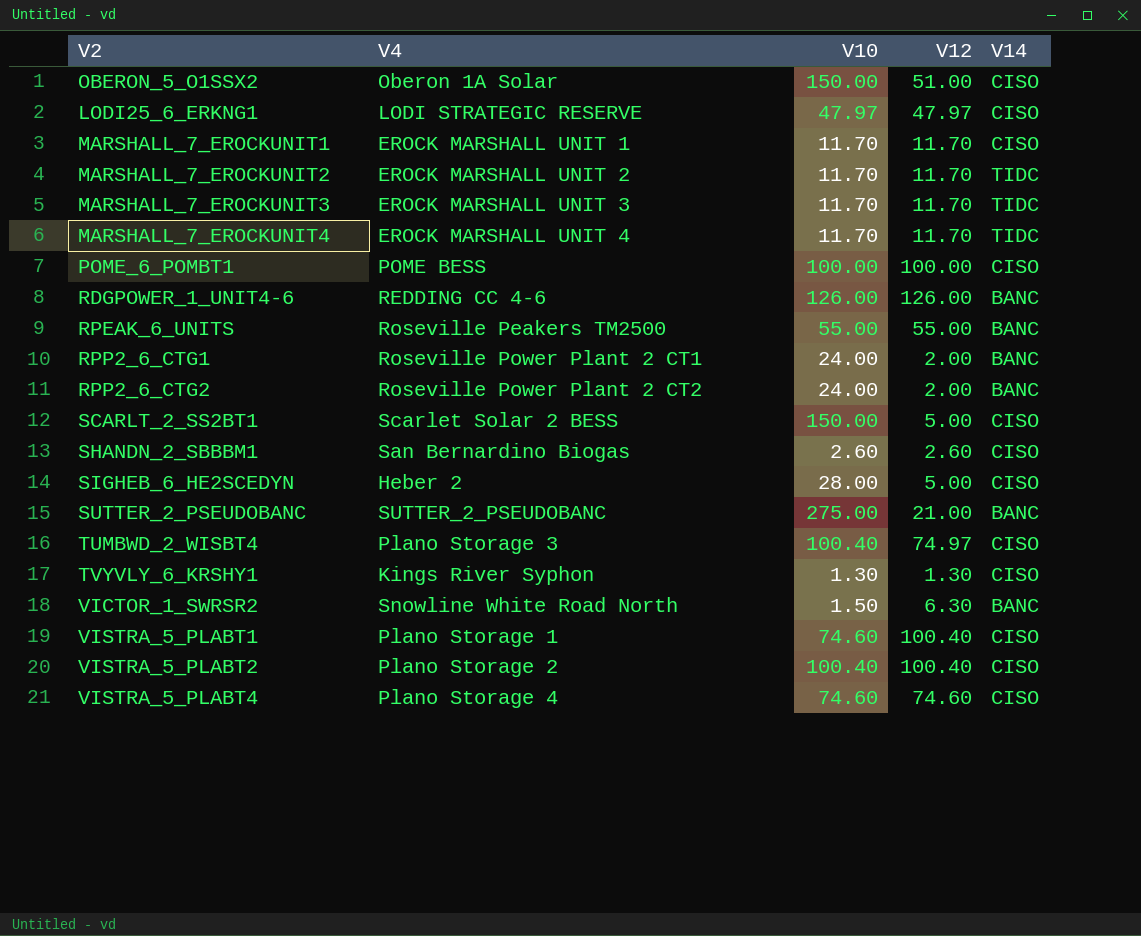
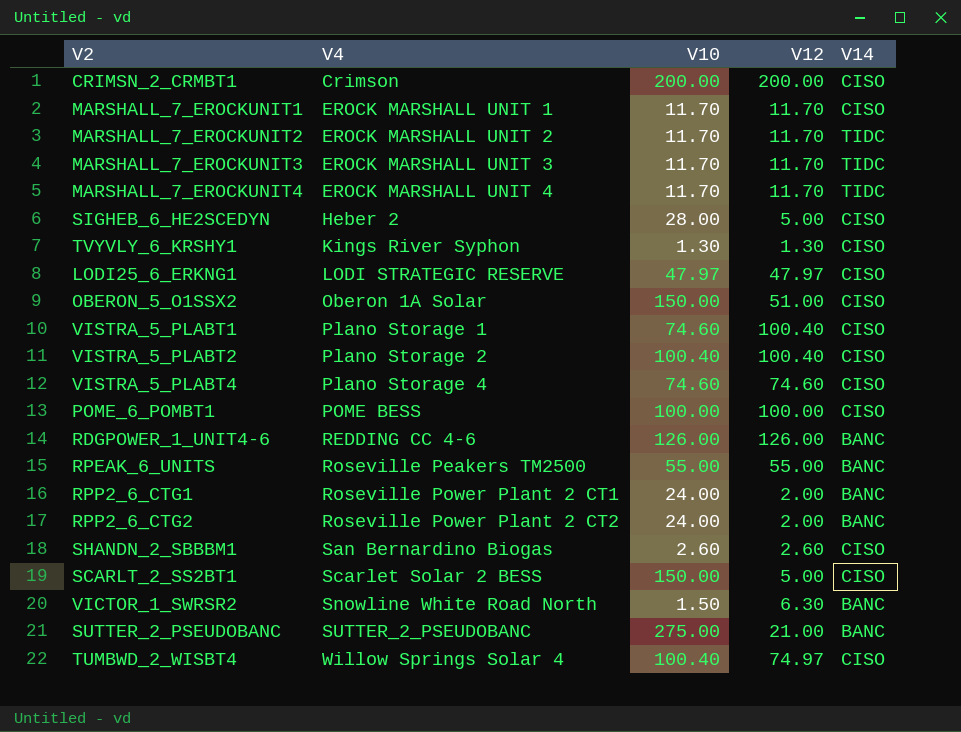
row order: none -> V4 ascending
row CRIMSN_2_CRMBT1: none -> Crimson | 200.00 | 200.00 | CISO
TUMBWD_2_WISBT4 | V4: Plano Storage 3 -> Willow Springs Solar 4

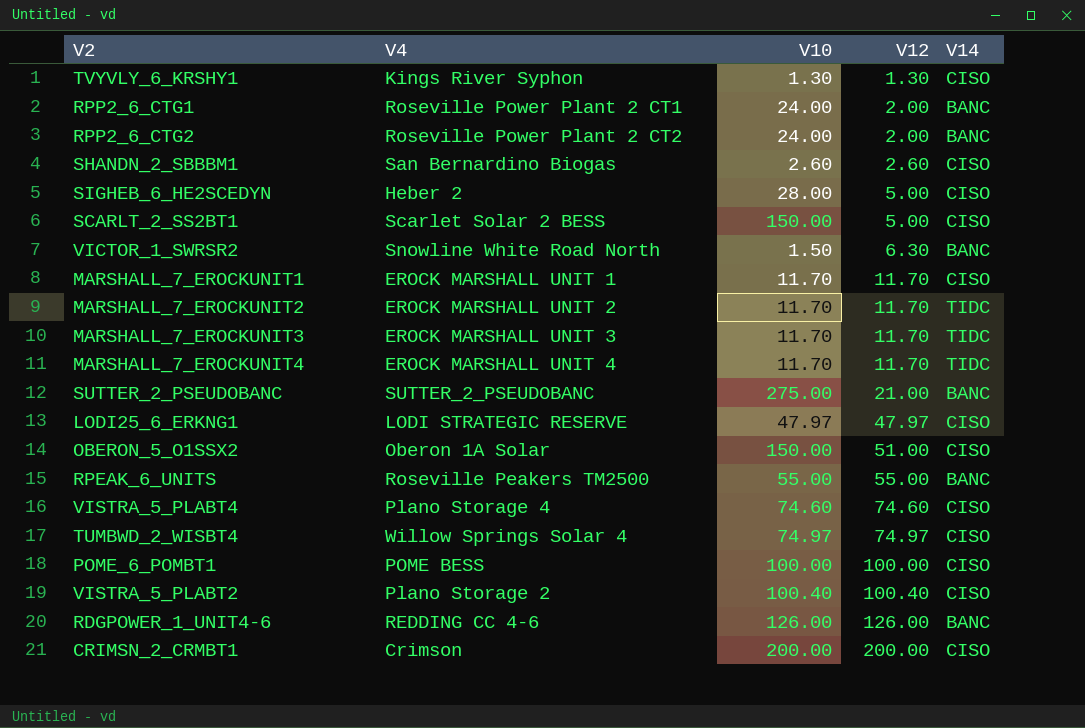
row order: V4 ascending -> V12 ascending
row VISTRA_5_PLABT1: Plano Storage 1 | 74.60 | 100.40 | CISO -> none
TUMBWD_2_WISBT4 | V10: 100.40 -> 74.97

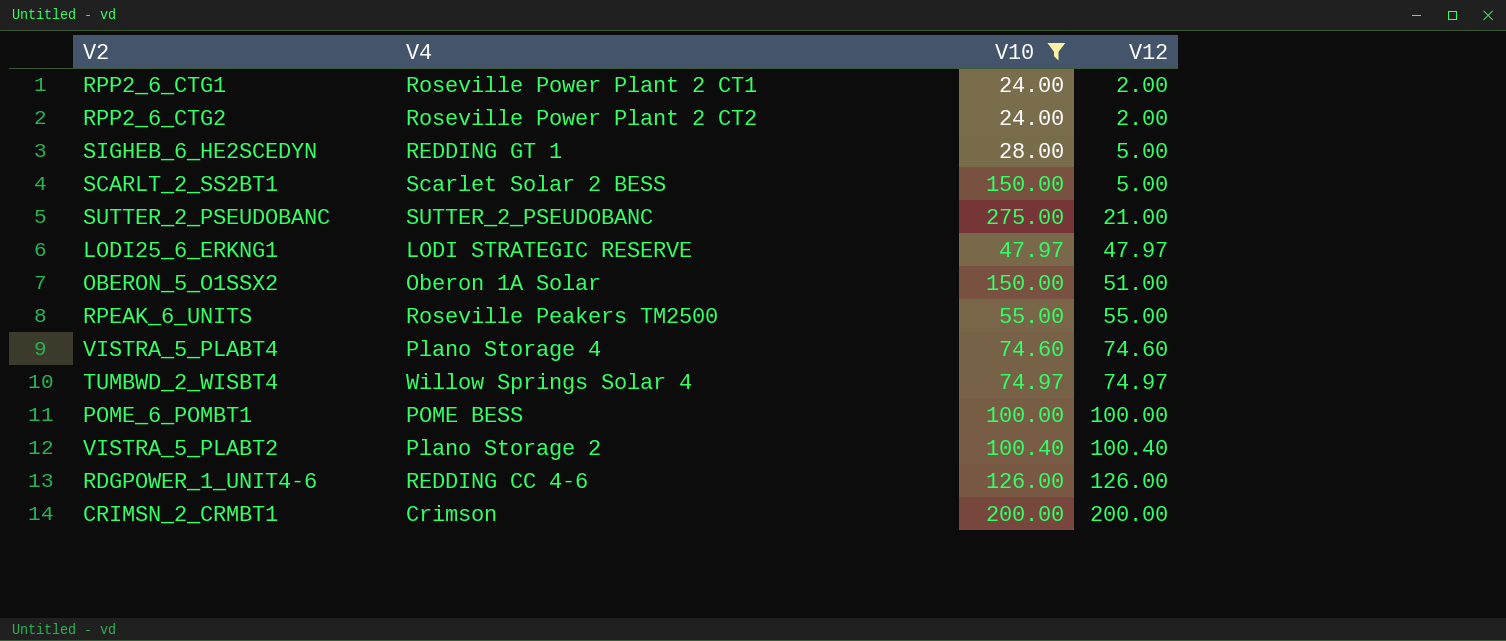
filter: none -> V10 >= 24.00
column V14 | position: 5 -> none
SIGHEB_6_HE2SCEDYN | V4: Heber 2 -> REDDING GT 1

